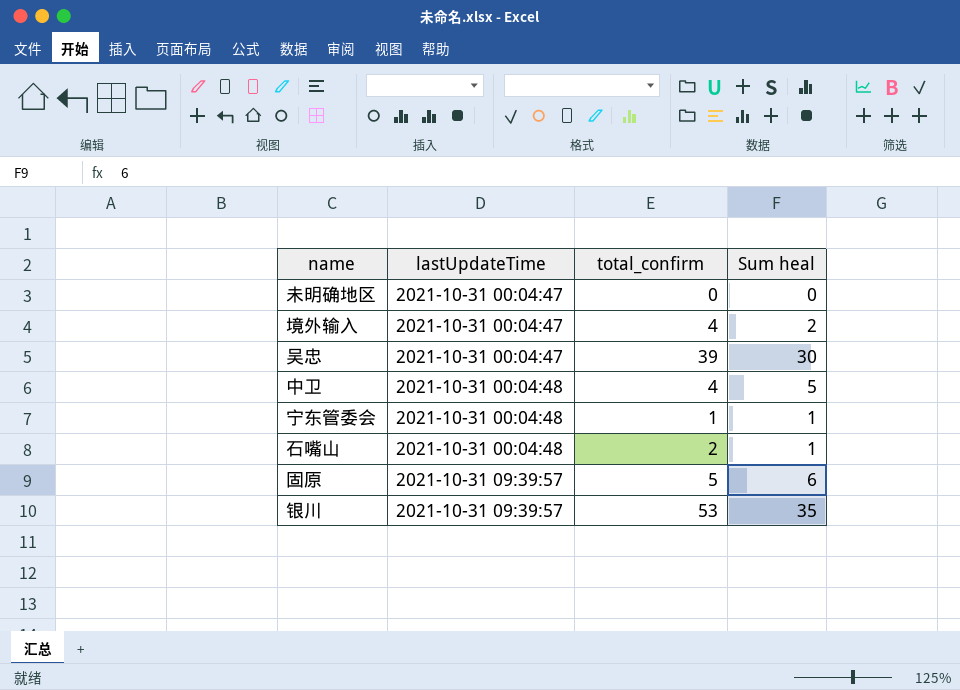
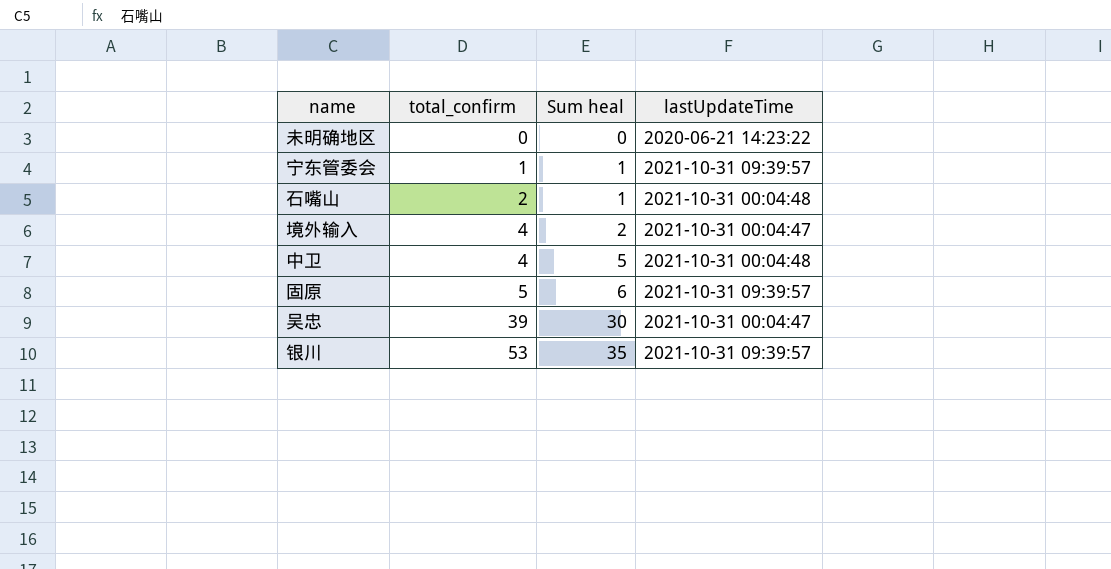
row order: lastUpdateTime ascending -> total_confirm ascending
column lastUpdateTime | position: 2 -> 4
未明确地区 | lastUpdateTime: 2021-10-31 00:04:47 -> 2020-06-21 14:23:22
宁东管委会 | lastUpdateTime: 2021-10-31 00:04:48 -> 2021-10-31 09:39:57

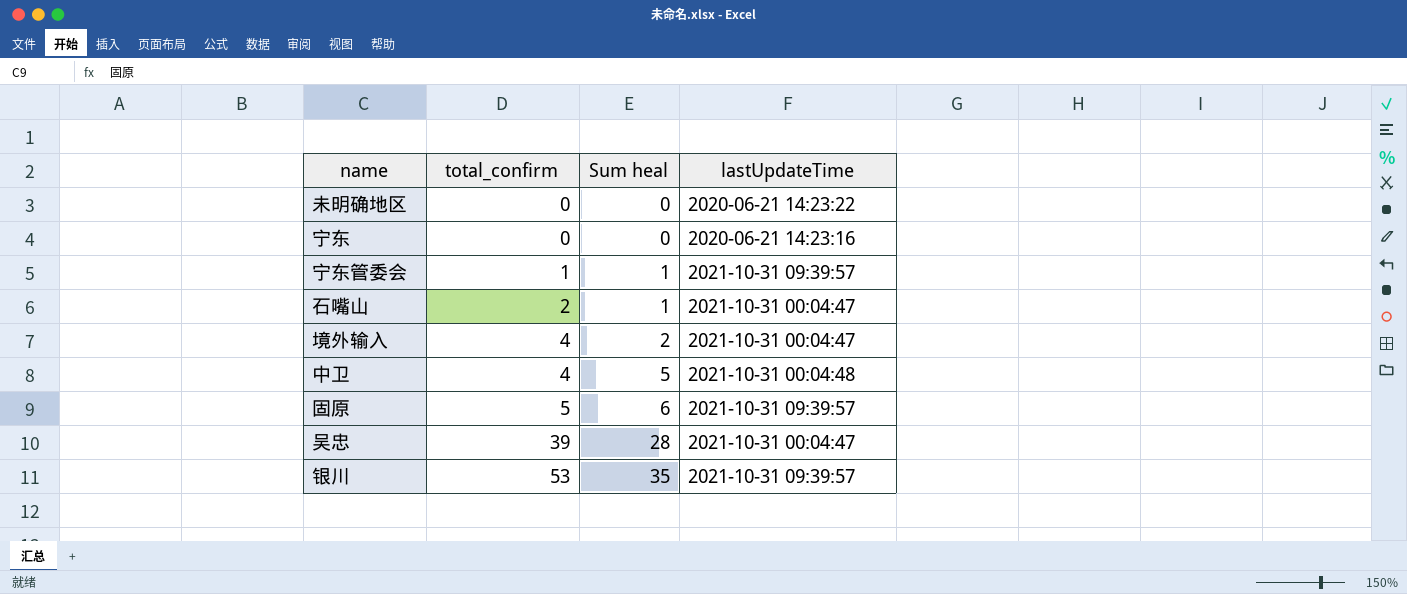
row 宁东: none -> 0 | 0 | 2020-06-21 14:23:16
石嘴山 | lastUpdateTime: 2021-10-31 00:04:48 -> 2021-10-31 00:04:47
吴忠 | Sum heal: 30 -> 28

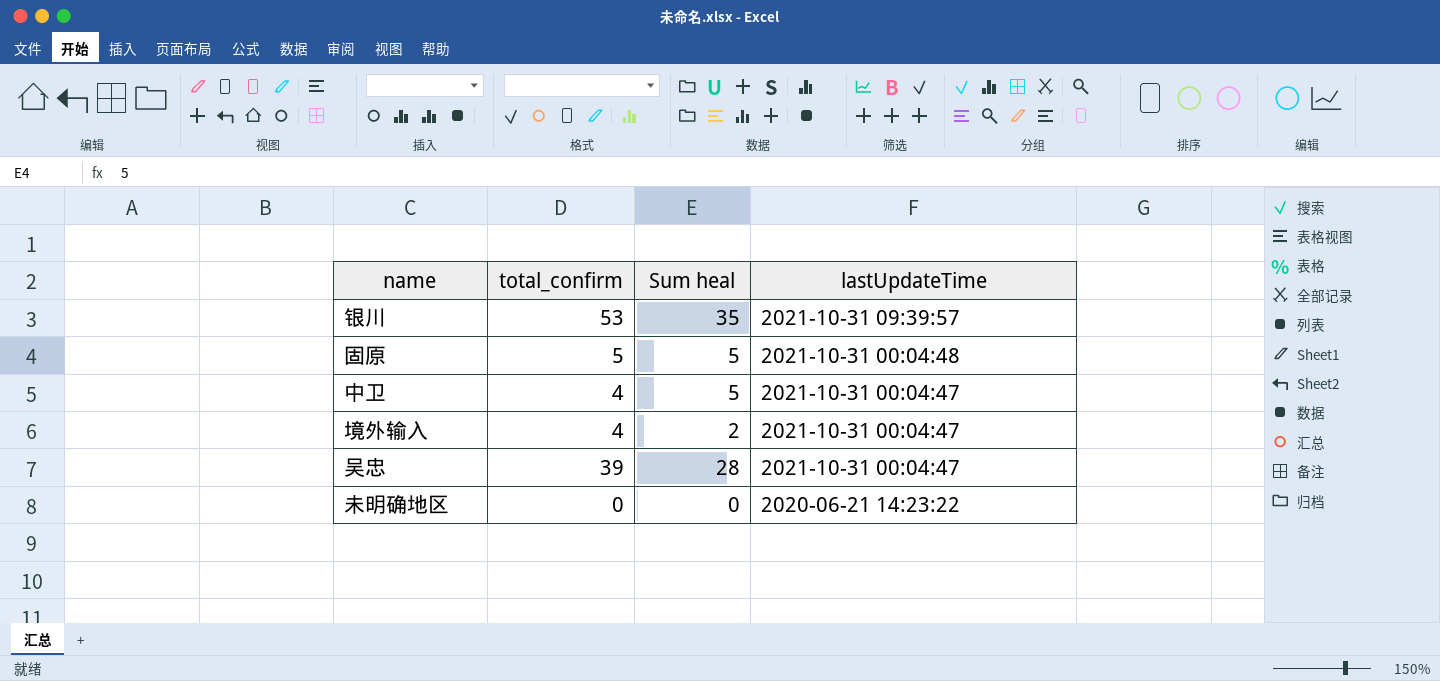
row order: total_confirm ascending -> lastUpdateTime descending
row 宁东: 0 | 0 | 2020-06-21 14:23:16 -> none
row 宁东管委会: 1 | 1 | 2021-10-31 09:39:57 -> none
row 石嘴山: 2 | 1 | 2021-10-31 00:04:47 -> none
固原 | Sum heal: 6 -> 5
固原 | lastUpdateTime: 2021-10-31 09:39:57 -> 2021-10-31 00:04:48
中卫 | lastUpdateTime: 2021-10-31 00:04:48 -> 2021-10-31 00:04:47

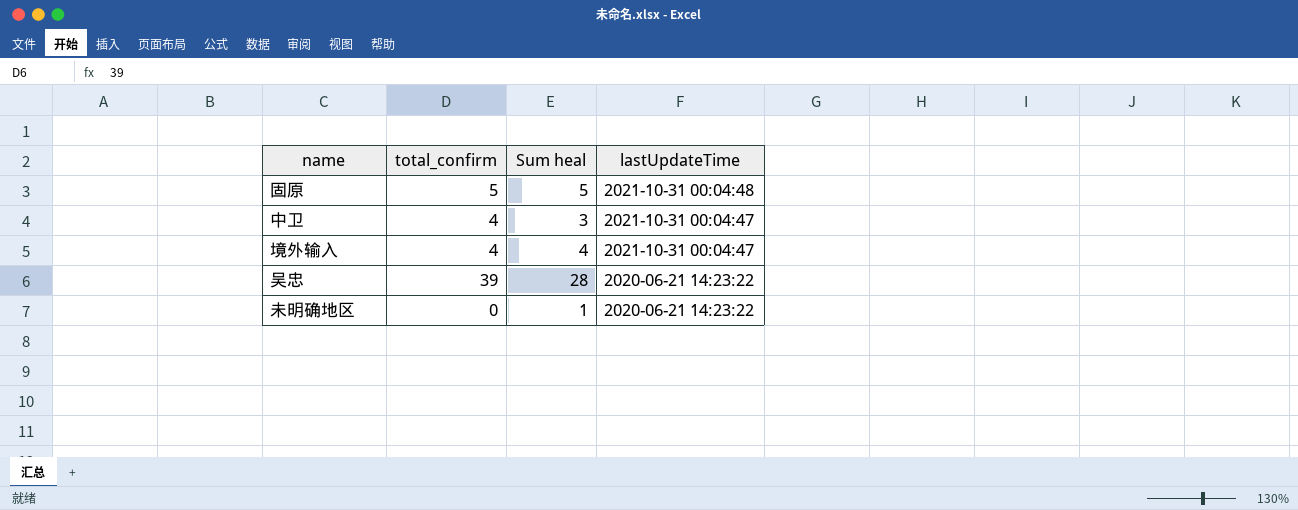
row 银川: 53 | 35 | 2021-10-31 09:39:57 -> none
中卫 | Sum heal: 5 -> 3
境外输入 | Sum heal: 2 -> 4
吴忠 | lastUpdateTime: 2021-10-31 00:04:47 -> 2020-06-21 14:23:22
未明确地区 | Sum heal: 0 -> 1

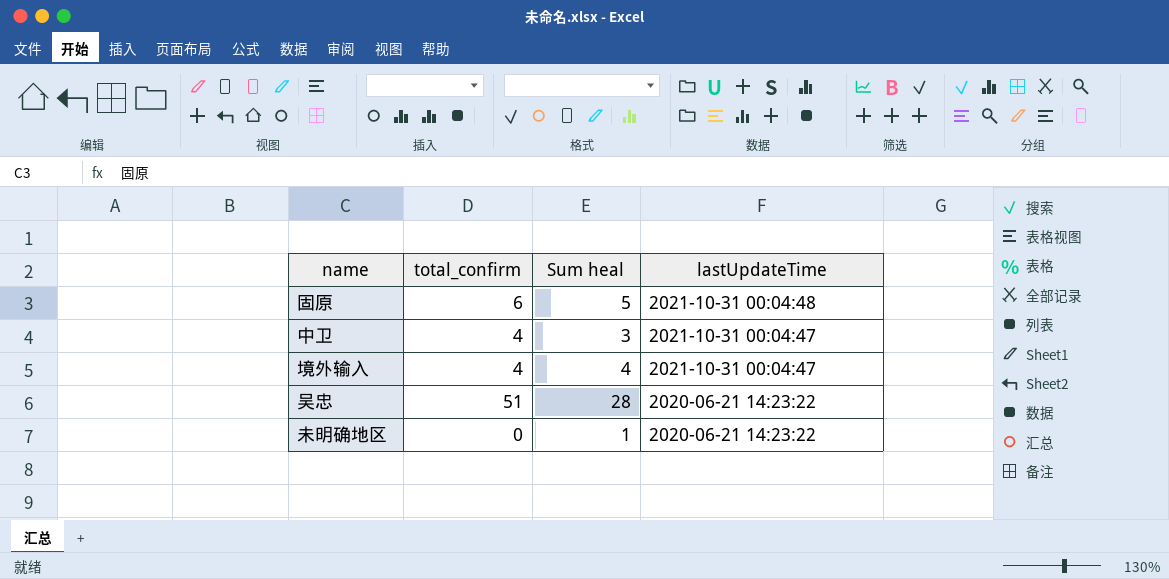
固原 | total_confirm: 5 -> 6
吴忠 | total_confirm: 39 -> 51

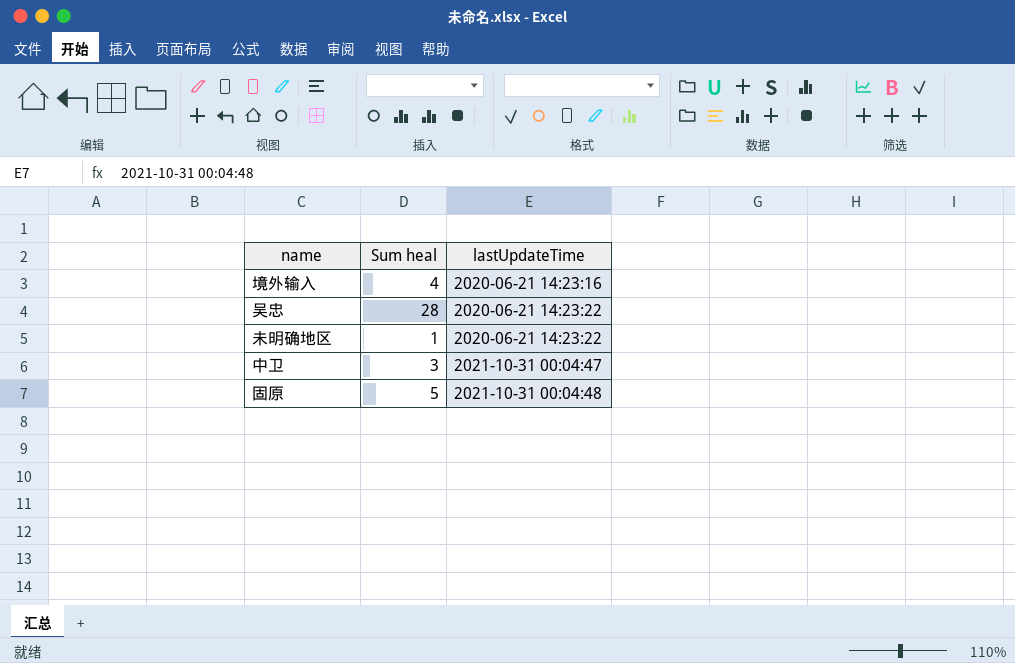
row order: lastUpdateTime descending -> lastUpdateTime ascending
column total_confirm | position: 2 -> none
境外输入 | lastUpdateTime: 2021-10-31 00:04:47 -> 2020-06-21 14:23:16

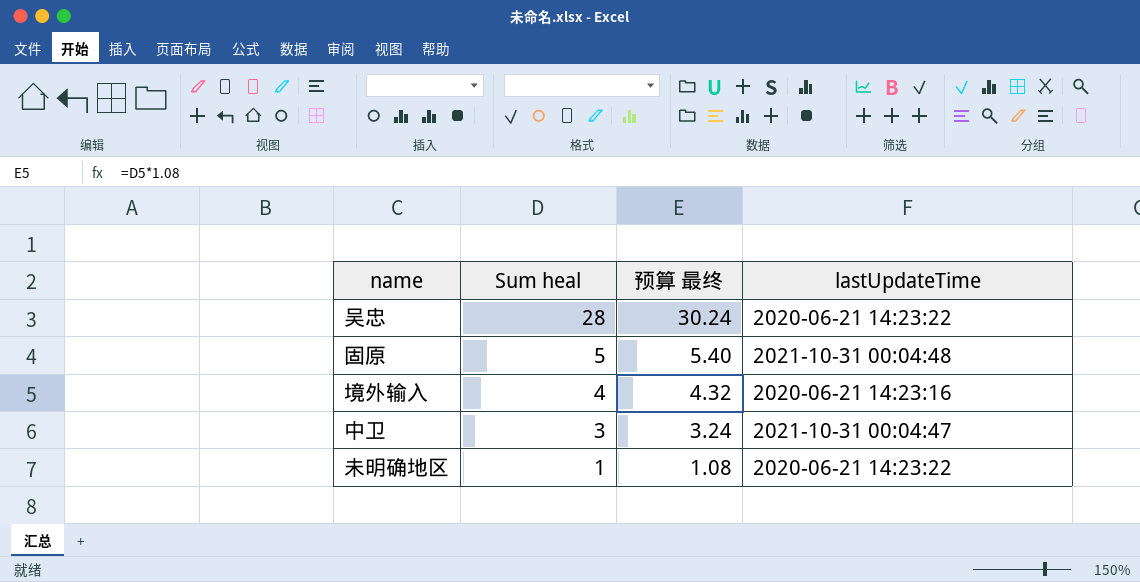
row order: lastUpdateTime ascending -> Sum heal descending
column 预算 最终 | formula: none -> [Sum heal] * 1.08

